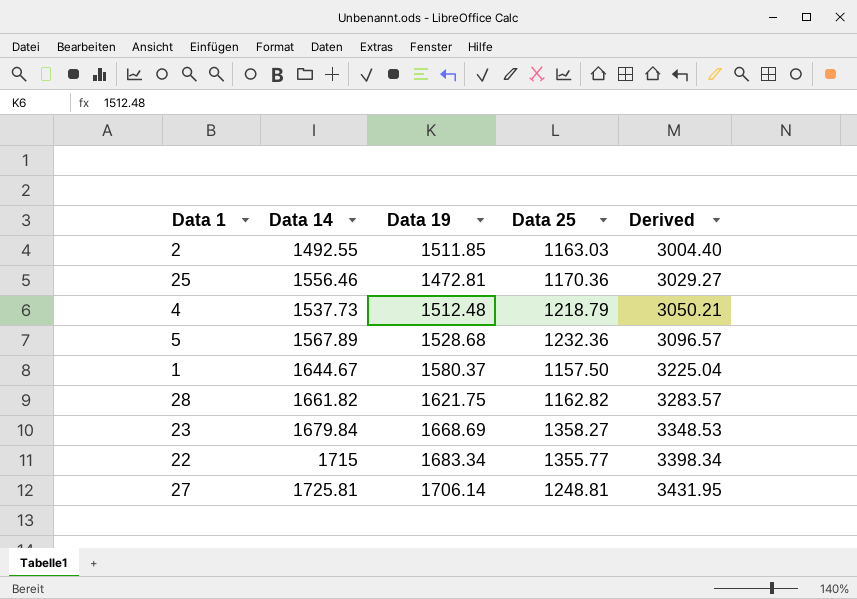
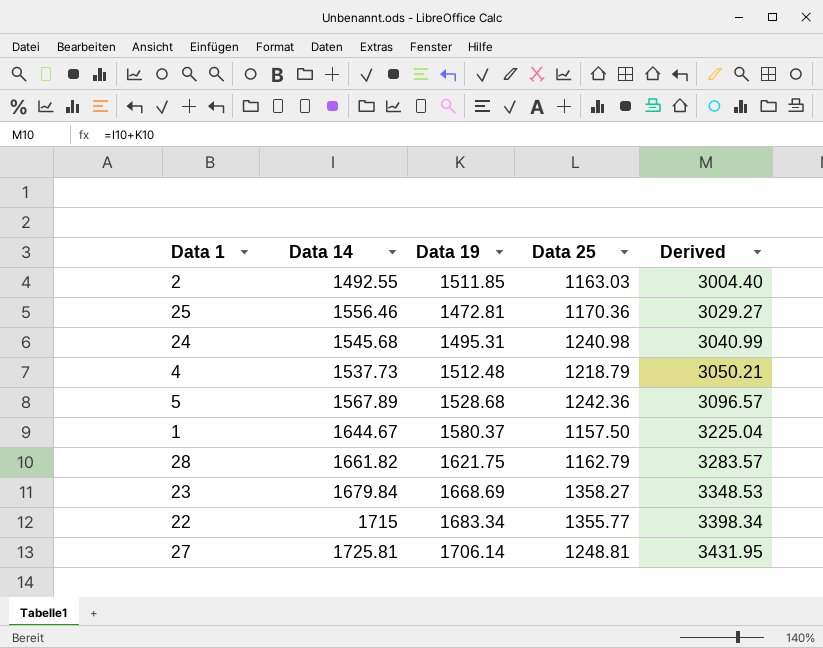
row 24: none -> 1545.68 | 1495.31 | 1240.98 | 3040.99
5 | Data 25: 1232.36 -> 1242.36
28 | Data 25: 1162.82 -> 1162.79

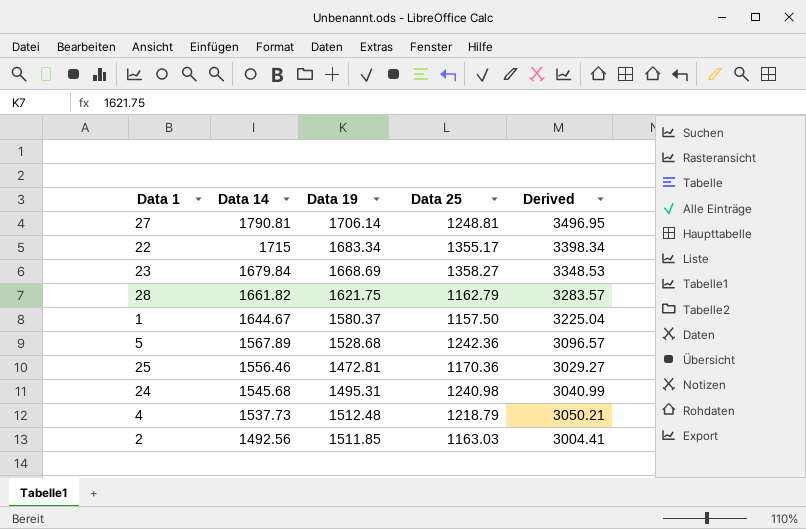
row order: Derived ascending -> Data 14 descending
27 | Data 14: 1725.81 -> 1790.81
27 | Derived: 3431.95 -> 3496.95
22 | Data 25: 1355.77 -> 1355.17
2 | Data 14: 1492.55 -> 1492.56
2 | Derived: 3004.40 -> 3004.41

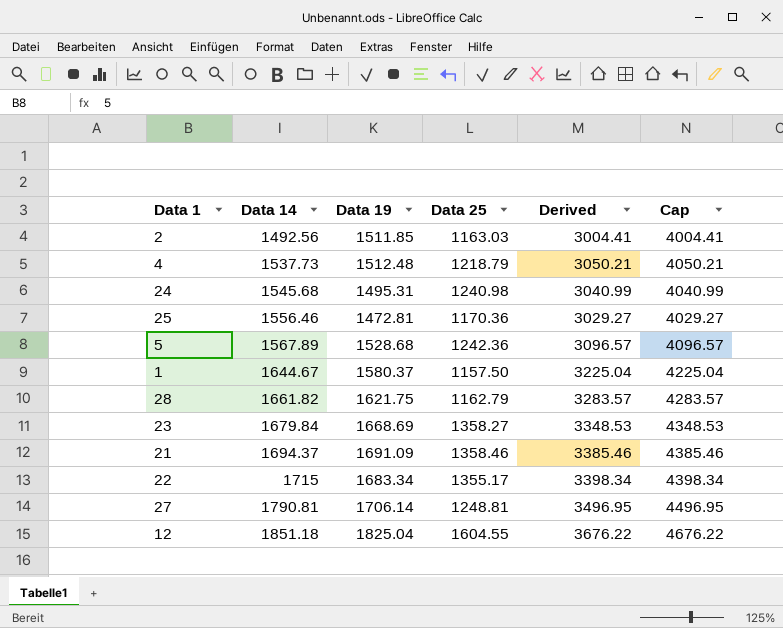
row order: Data 14 descending -> Data 14 ascending
column Cap | formula: none -> [Derived] + 1000
row 21: none -> 1694.37 | 1691.09 | 1358.46 | 3385.46 | 4385.46
row 12: none -> 1851.18 | 1825.04 | 1604.55 | 3676.22 | 4676.22

